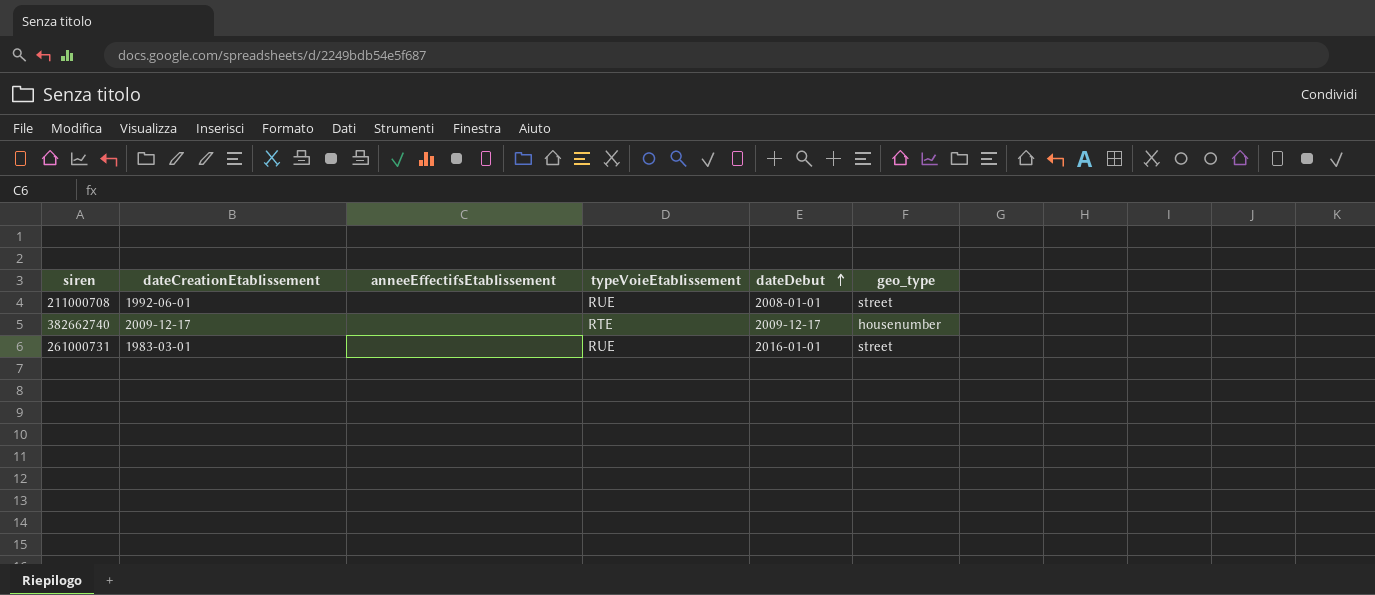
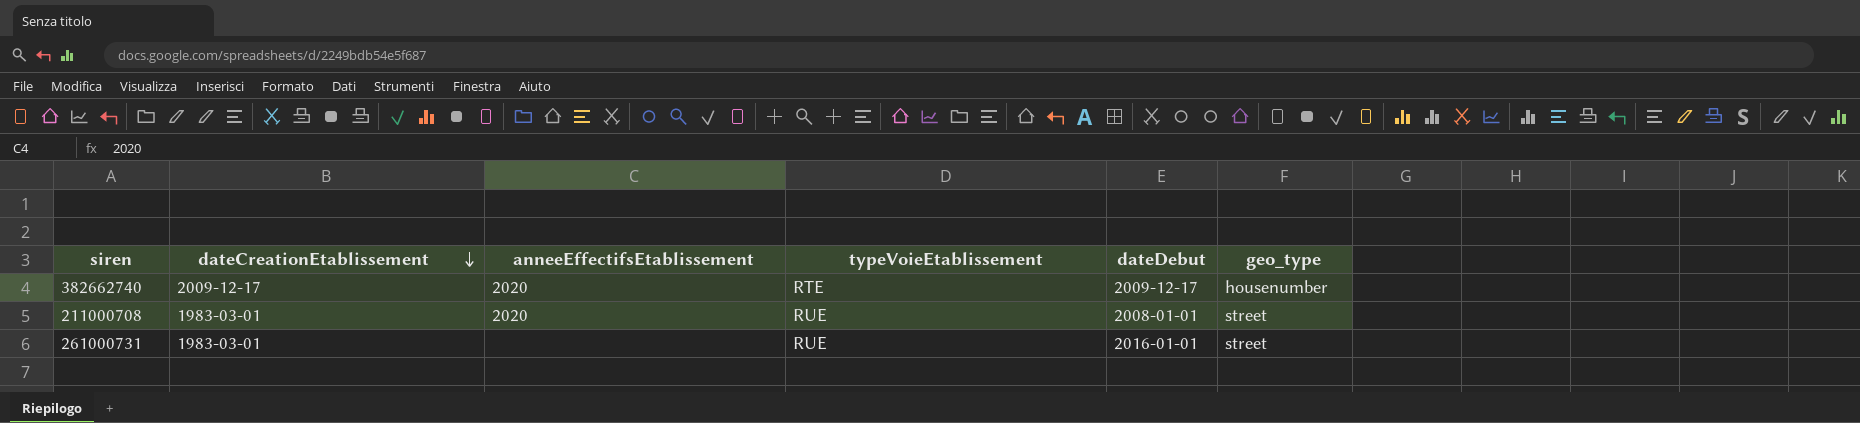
row order: dateDebut ascending -> dateCreationEtablissement descending
382662740 | anneeEffectifsEtablissement: none -> 2020
211000708 | dateCreationEtablissement: 1992-06-01 -> 1983-03-01
211000708 | anneeEffectifsEtablissement: none -> 2020

